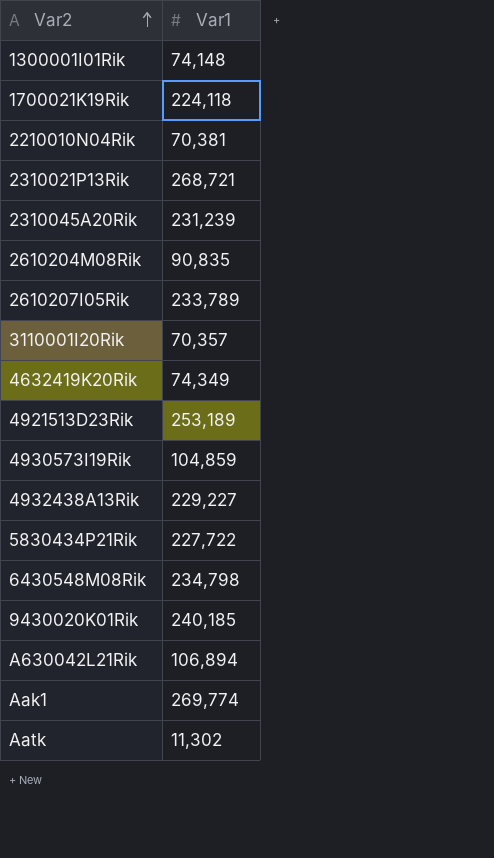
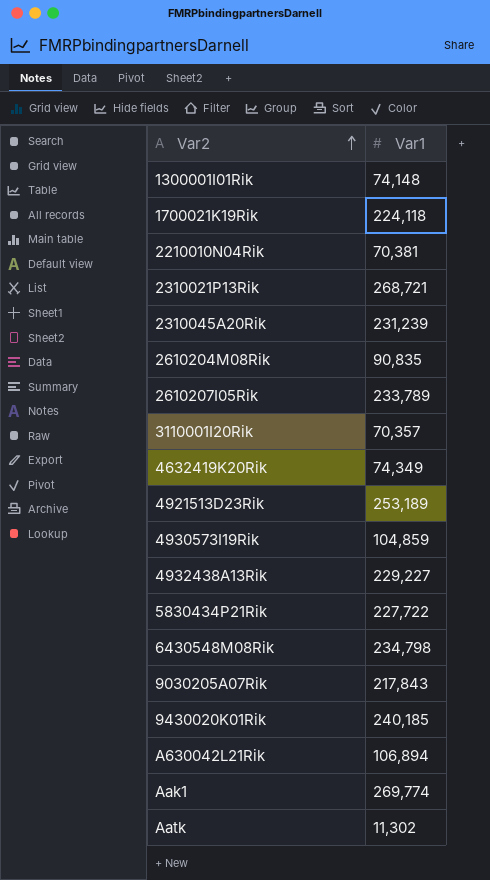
row 9030205A07Rik: none -> 217,843

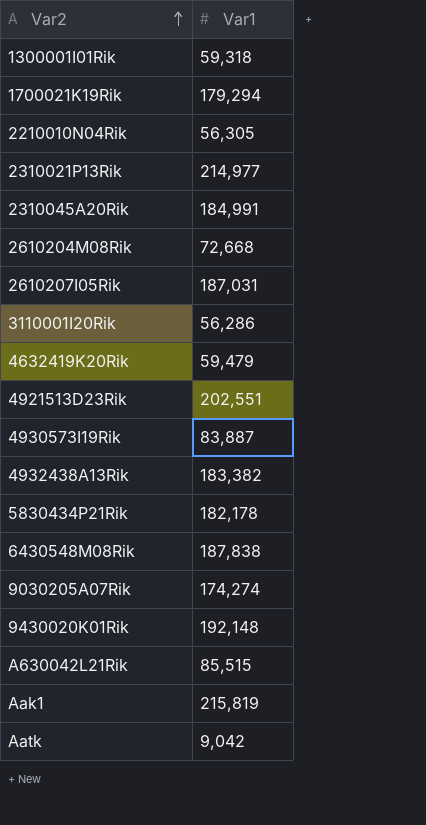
1300001I01Rik | Var1: 74,148 -> 59,318
1700021K19Rik | Var1: 224,118 -> 179,294
2210010N04Rik | Var1: 70,381 -> 56,305
2310021P13Rik | Var1: 268,721 -> 214,977
2310045A20Rik | Var1: 231,239 -> 184,991
2610204M08Rik | Var1: 90,835 -> 72,668
2610207I05Rik | Var1: 233,789 -> 187,031
3110001I20Rik | Var1: 70,357 -> 56,286
4632419K20Rik | Var1: 74,349 -> 59,479
4921513D23Rik | Var1: 253,189 -> 202,551
4930573I19Rik | Var1: 104,859 -> 83,887
4932438A13Rik | Var1: 229,227 -> 183,382
5830434P21Rik | Var1: 227,722 -> 182,178
6430548M08Rik | Var1: 234,798 -> 187,838
9030205A07Rik | Var1: 217,843 -> 174,274
9430020K01Rik | Var1: 240,185 -> 192,148
A630042L21Rik | Var1: 106,894 -> 85,515
Aak1 | Var1: 269,774 -> 215,819
Aatk | Var1: 11,302 -> 9,042

